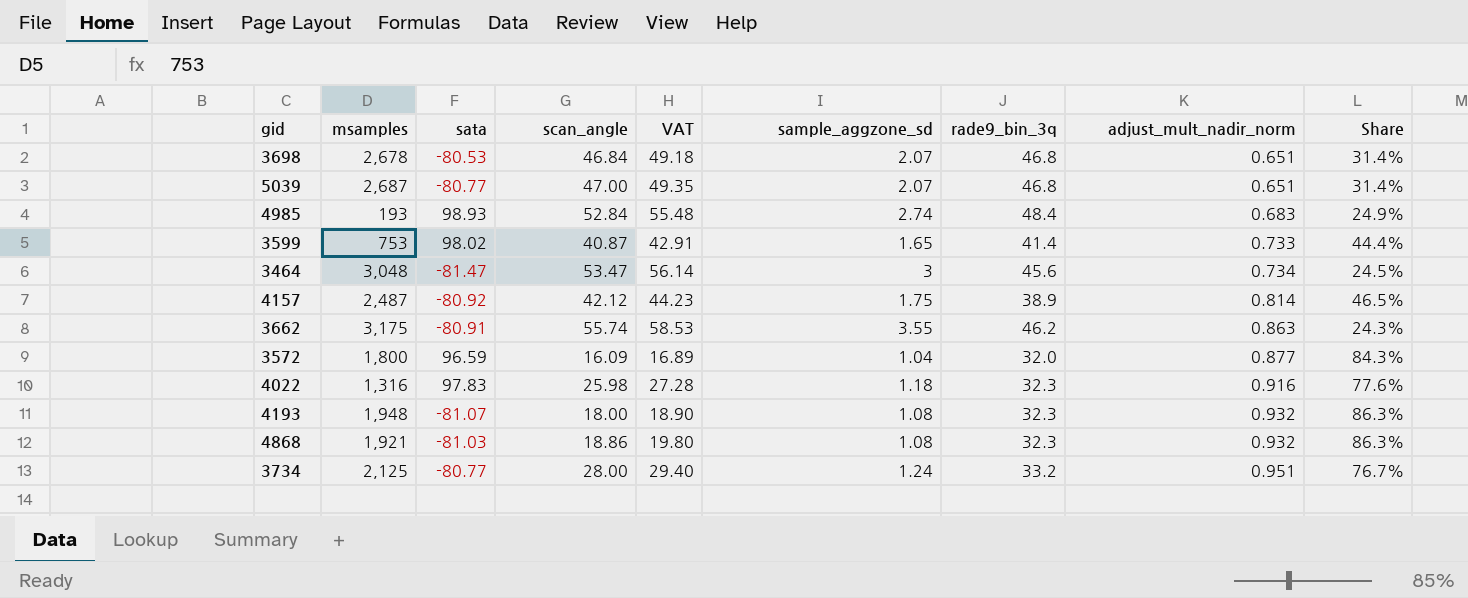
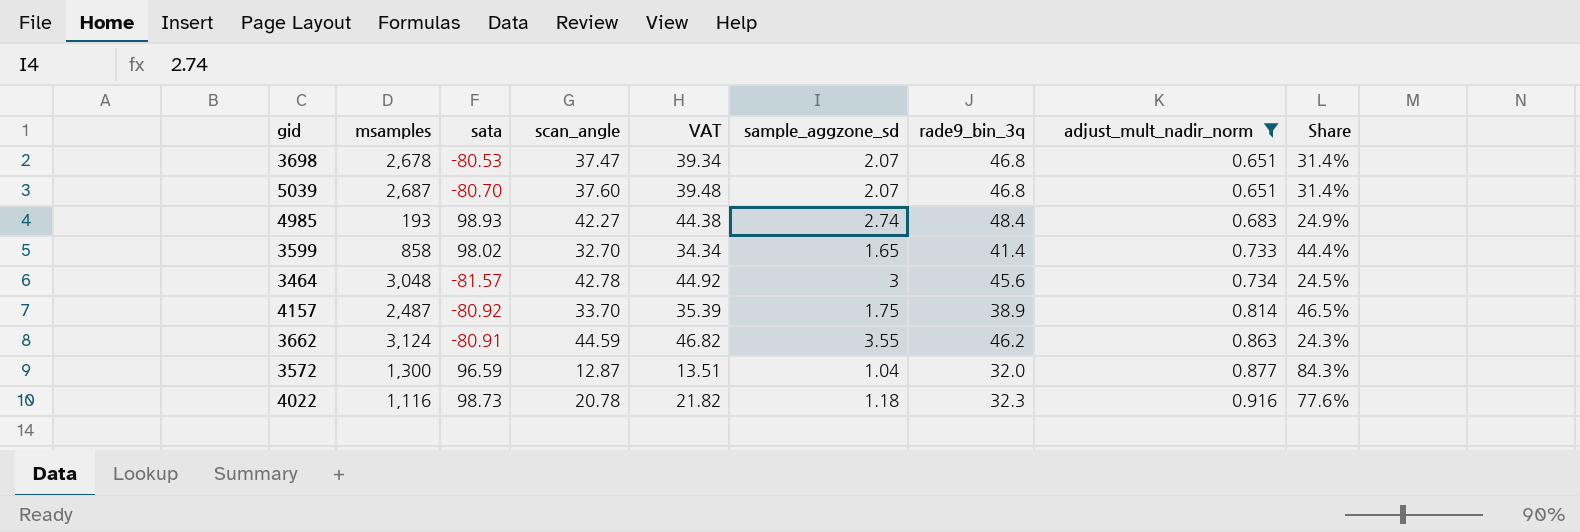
filter: none -> adjust_mult_nadir_norm <= 0.916
3698 | scan_angle: 46.84 -> 37.47
3698 | VAT: 49.18 -> 39.34
5039 | sata: -80.77 -> -80.70
5039 | scan_angle: 47.00 -> 37.60
5039 | VAT: 49.35 -> 39.48
4985 | scan_angle: 52.84 -> 42.27
4985 | VAT: 55.48 -> 44.38
3599 | msamples: 753 -> 858
3599 | scan_angle: 40.87 -> 32.70
3599 | VAT: 42.91 -> 34.34
3464 | sata: -81.47 -> -81.57
3464 | scan_angle: 53.47 -> 42.78
3464 | VAT: 56.14 -> 44.92
4157 | scan_angle: 42.12 -> 33.70
4157 | VAT: 44.23 -> 35.39
3662 | msamples: 3,175 -> 3,124
3662 | scan_angle: 55.74 -> 44.59
3662 | VAT: 58.53 -> 46.82
3572 | msamples: 1,800 -> 1,300
3572 | scan_angle: 16.09 -> 12.87
3572 | VAT: 16.89 -> 13.51
4022 | msamples: 1,316 -> 1,116
4022 | sata: 97.83 -> 98.73
4022 | scan_angle: 25.98 -> 20.78
4022 | VAT: 27.28 -> 21.82

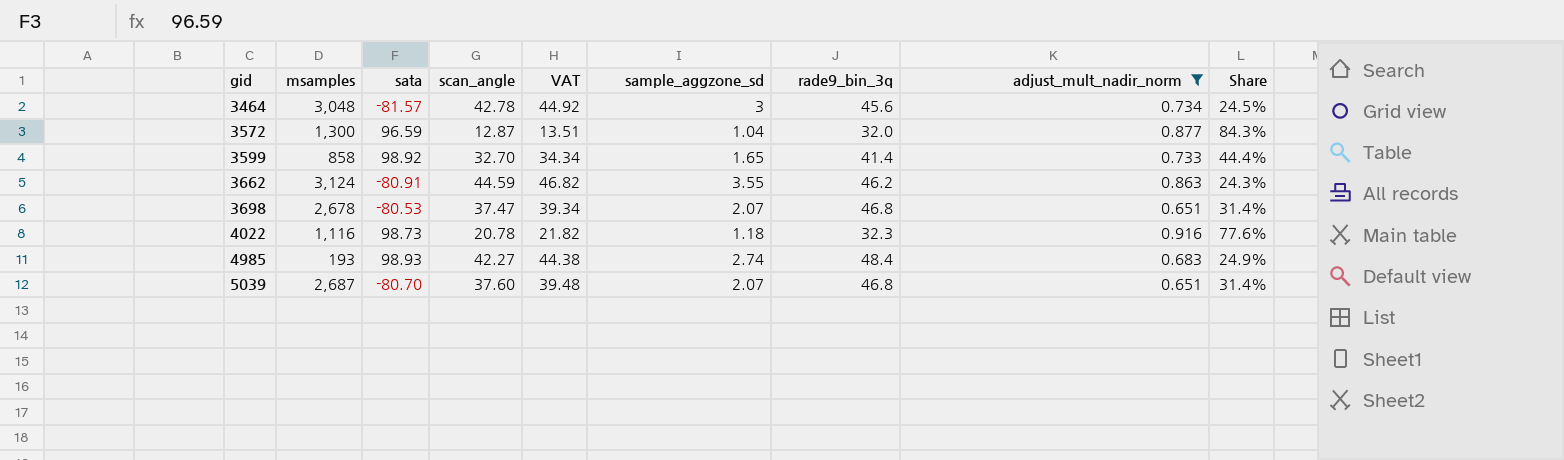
row order: adjust_mult_nadir_norm ascending -> gid ascending
row 4157: 2,487 | -80.92 | 33.70 | 35.39 | 1.75 | 38.9 | 0.814 | 46.5% -> none
3599 | sata: 98.02 -> 98.92

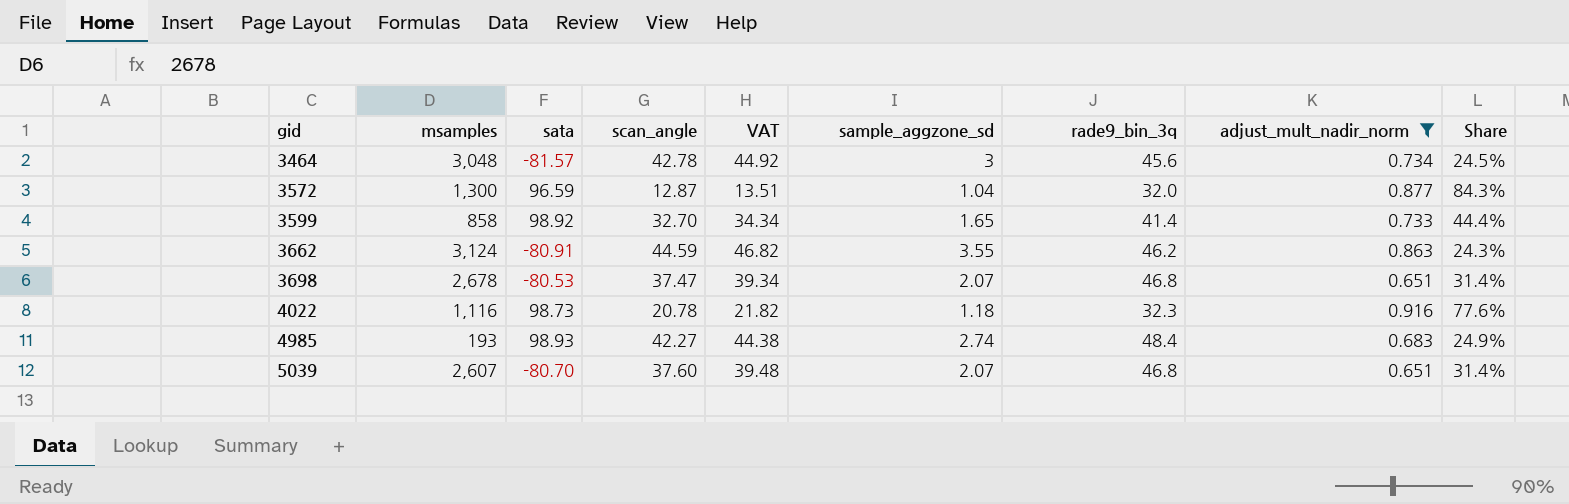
5039 | msamples: 2,687 -> 2,607

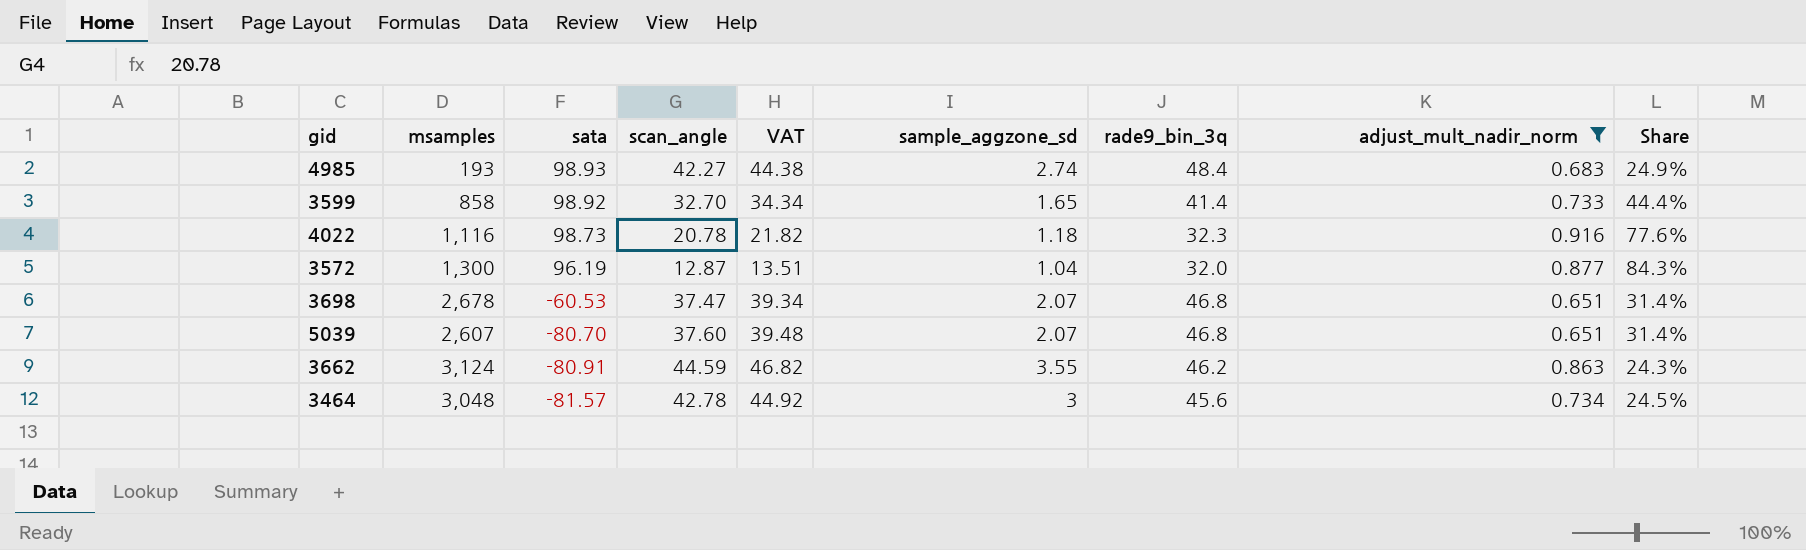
row order: gid ascending -> sata descending
3572 | sata: 96.59 -> 96.19
3698 | sata: -80.53 -> -60.53

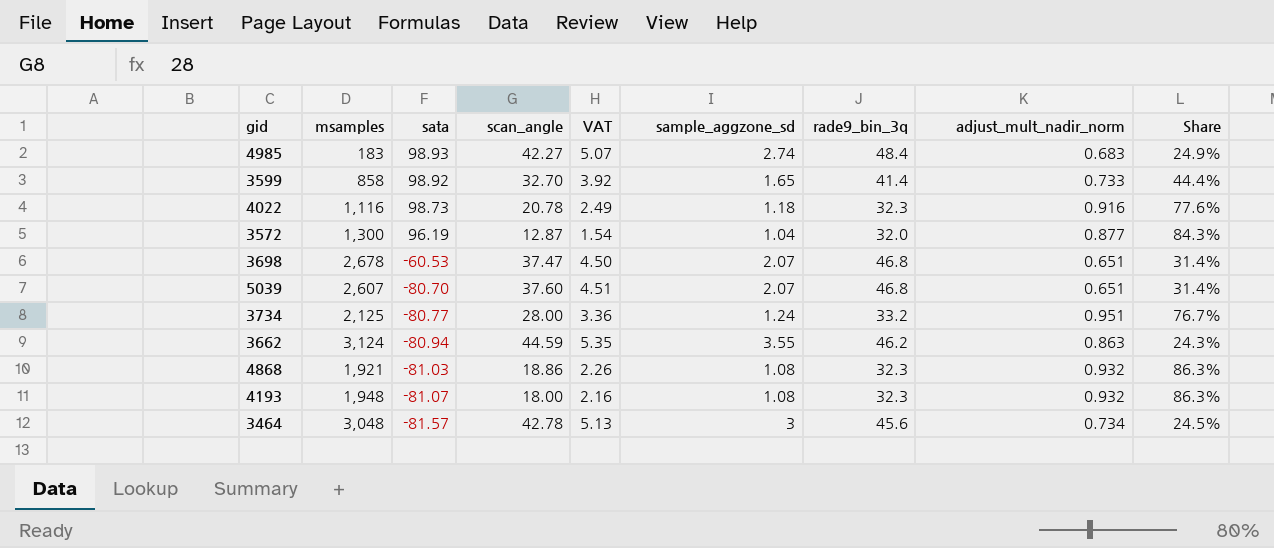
filter: adjust_mult_nadir_norm <= 0.916 -> none
column VAT | formula: [scan_angle] * 1.05 -> [scan_angle] * 0.12
4985 | msamples: 193 -> 183
3662 | sata: -80.91 -> -80.94

